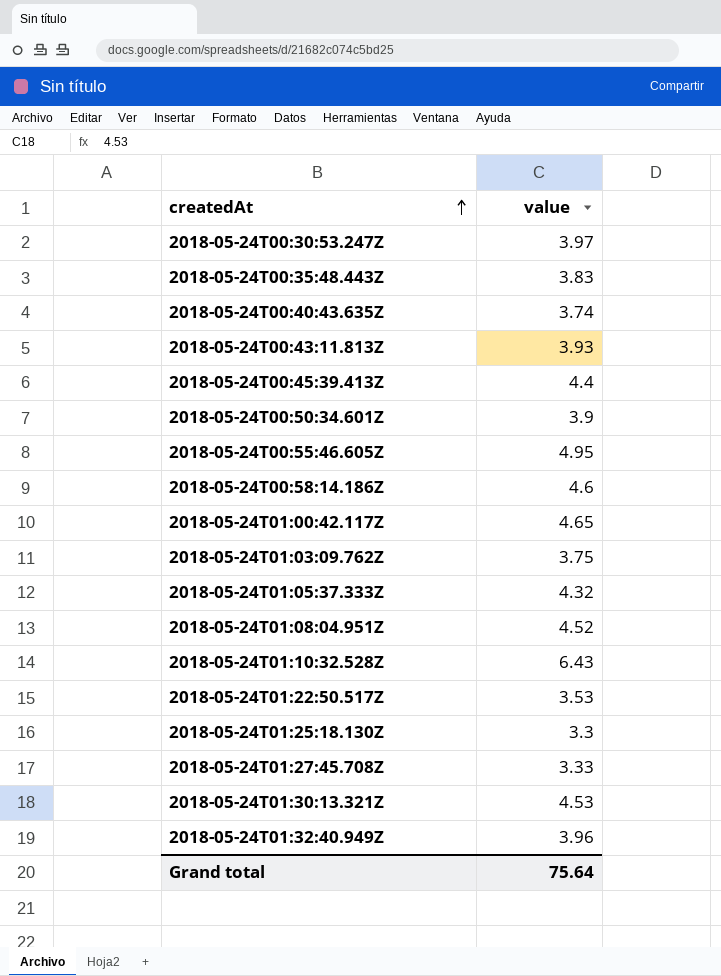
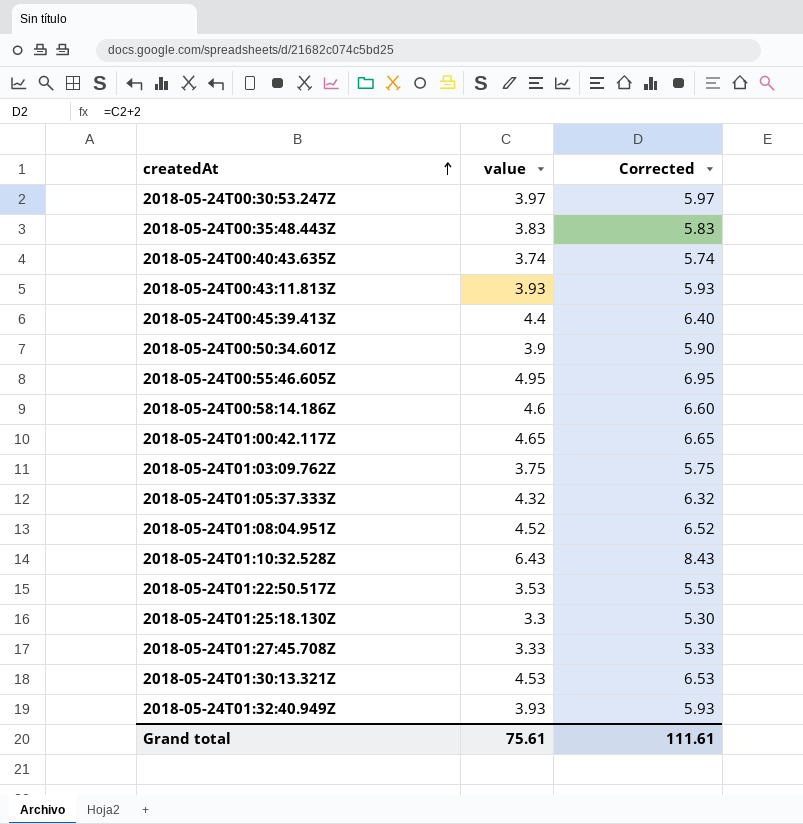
column Corrected | formula: none -> [value] + 2
2018-05-24T01:32:40.949Z | value: 3.96 -> 3.93
Grand total | value: 75.64 -> 75.61

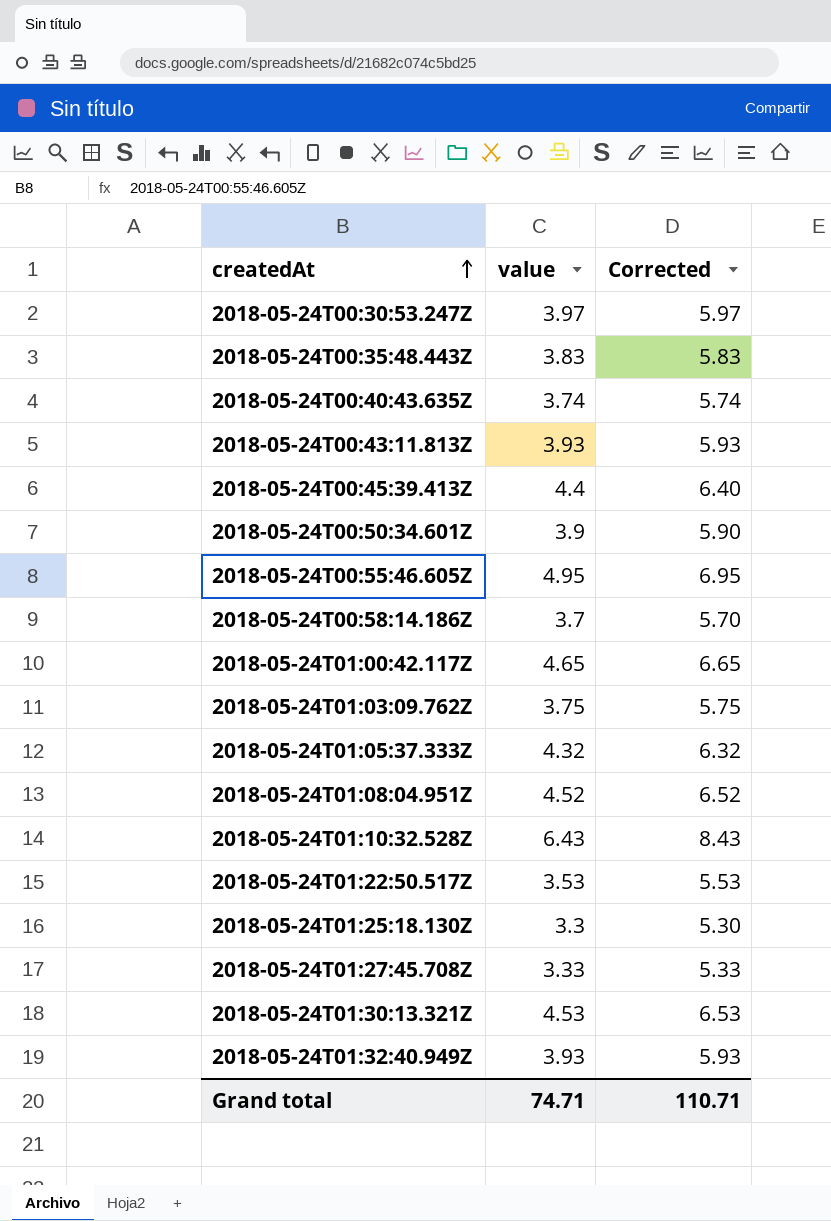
2018-05-24T00:58:14.186Z | value: 4.6 -> 3.7
2018-05-24T00:58:14.186Z | Corrected: 6.60 -> 5.70
Grand total | value: 75.61 -> 74.71
Grand total | Corrected: 111.61 -> 110.71

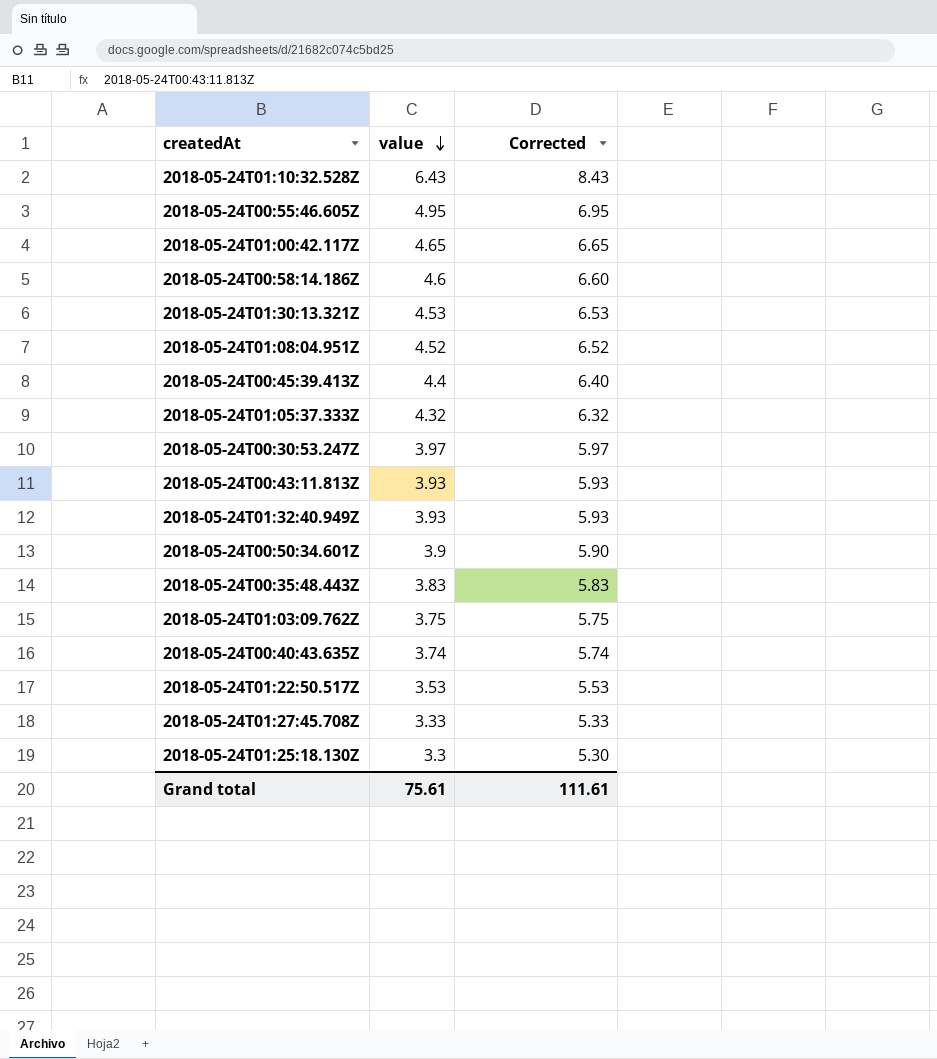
row order: createdAt ascending -> value descending
2018-05-24T00:58:14.186Z | value: 3.7 -> 4.6
2018-05-24T00:58:14.186Z | Corrected: 5.70 -> 6.60
Grand total | value: 74.71 -> 75.61
Grand total | Corrected: 110.71 -> 111.61

